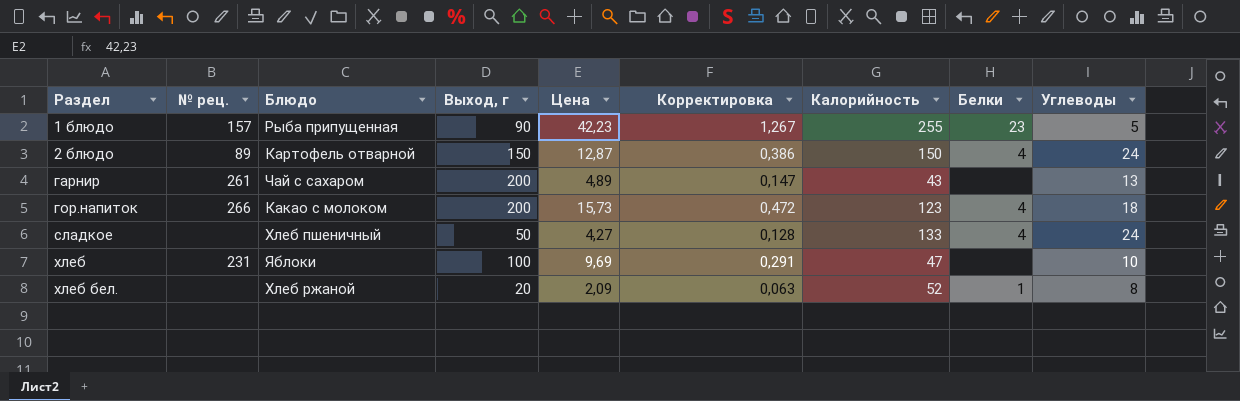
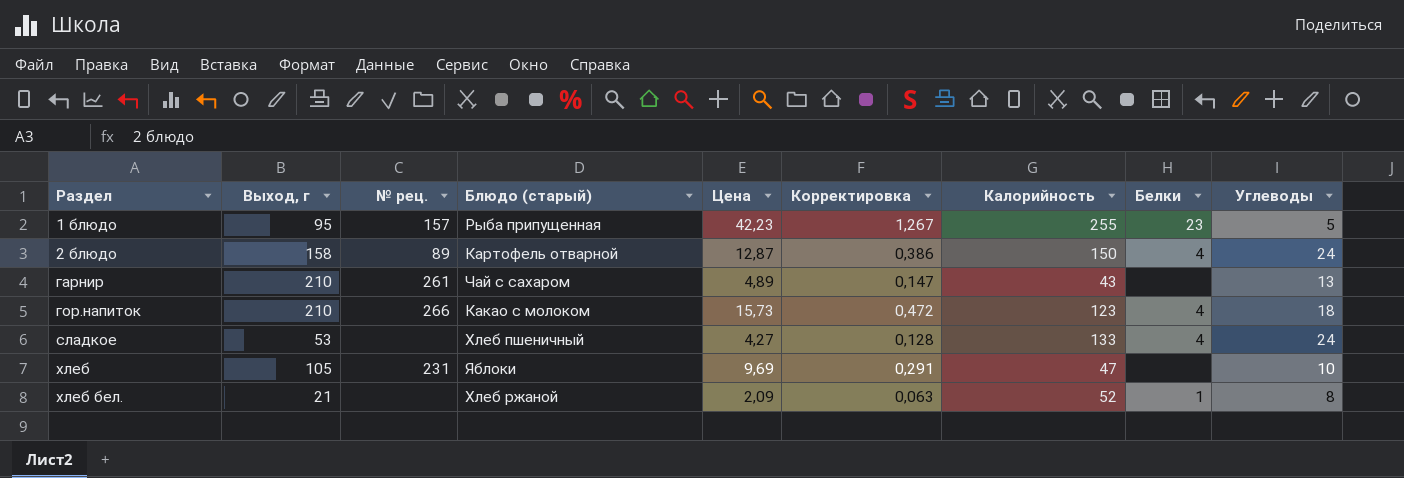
column Выход, г | position: 4 -> 2
column name: Блюдо -> Блюдо (старый)
1 блюдо | Выход, г: 90 -> 95
2 блюдо | Выход, г: 150 -> 158
гарнир | Выход, г: 200 -> 210
гор.напиток | Выход, г: 200 -> 210
сладкое | Выход, г: 50 -> 53
хлеб | Выход, г: 100 -> 105
хлеб бел. | Выход, г: 20 -> 21

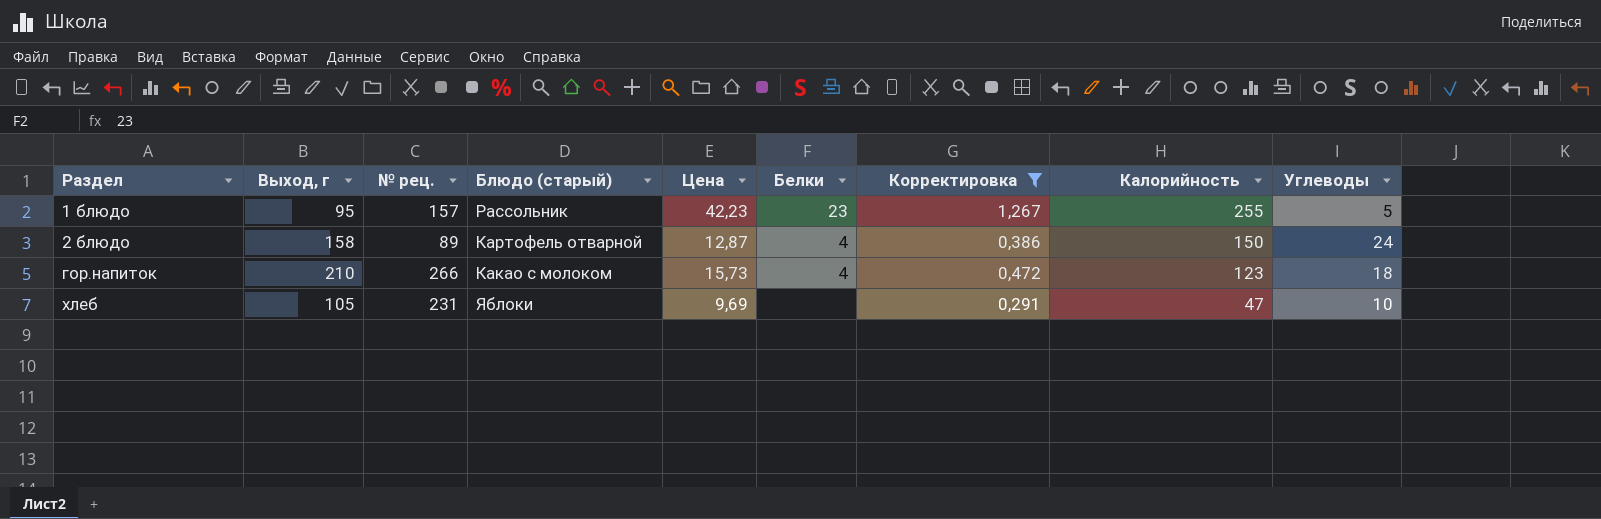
filter: none -> Корректировка >= 0,291
column Белки | position: 8 -> 6
1 блюдо | Блюдо (старый): Рыба припущенная -> Рассольник

